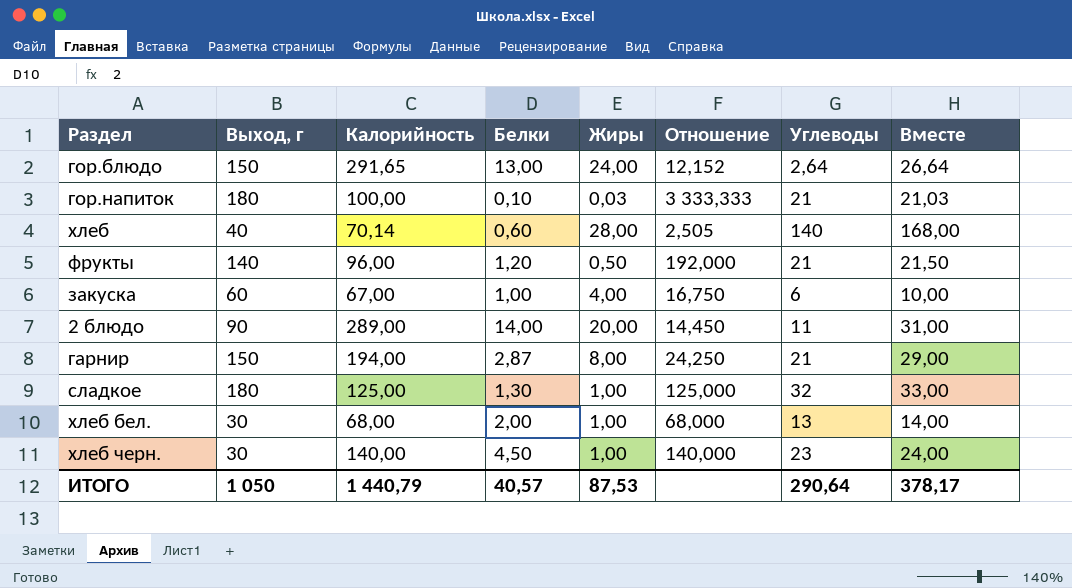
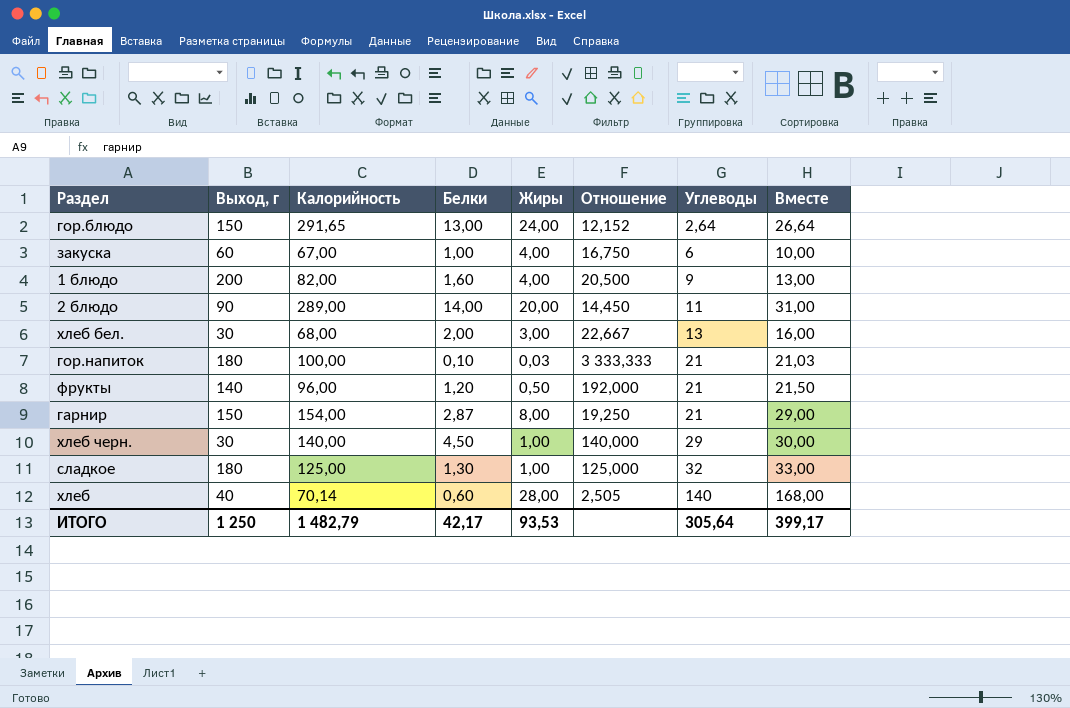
row order: none -> Углеводы ascending
row 1 блюдо: none -> 200 | 82,00 | 1,60 | 4,00 | 20,500 | 9 | 13,00
хлеб бел. | Жиры: 1,00 -> 3,00
хлеб бел. | Отношение: 68,000 -> 22,667
хлеб бел. | Вместе: 14,00 -> 16,00
гарнир | Калорийность: 194,00 -> 154,00
гарнир | Отношение: 24,250 -> 19,250
хлеб черн. | Углеводы: 23 -> 29
хлеб черн. | Вместе: 24,00 -> 30,00
ИТОГО | Выход, г: 1 050 -> 1 250
ИТОГО | Калорийность: 1 440,79 -> 1 482,79
ИТОГО | Белки: 40,57 -> 42,17
ИТОГО | Жиры: 87,53 -> 93,53
ИТОГО | Углеводы: 290,64 -> 305,64
ИТОГО | Вместе: 378,17 -> 399,17

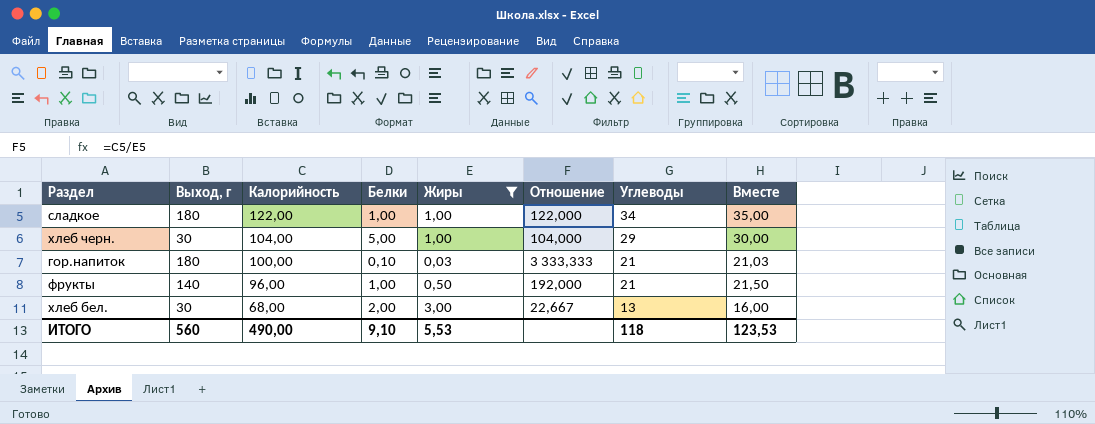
filter: none -> Жиры <= 3,00
row order: Углеводы ascending -> Калорийность descending
сладкое | Калорийность: 125,00 -> 122,00
сладкое | Белки: 1,30 -> 1,00
сладкое | Отношение: 125,000 -> 122,000
сладкое | Углеводы: 32 -> 34
сладкое | Вместе: 33,00 -> 35,00
хлеб черн. | Калорийность: 140,00 -> 104,00
хлеб черн. | Белки: 4,50 -> 5,00
хлеб черн. | Отношение: 140,000 -> 104,000
фрукты | Белки: 1,20 -> 1,00
ИТОГО | Выход, г: 1 250 -> 560
ИТОГО | Калорийность: 1 482,79 -> 490,00
ИТОГО | Белки: 42,17 -> 9,10
ИТОГО | Жиры: 93,53 -> 5,53
ИТОГО | Углеводы: 305,64 -> 118
ИТОГО | Вместе: 399,17 -> 123,53

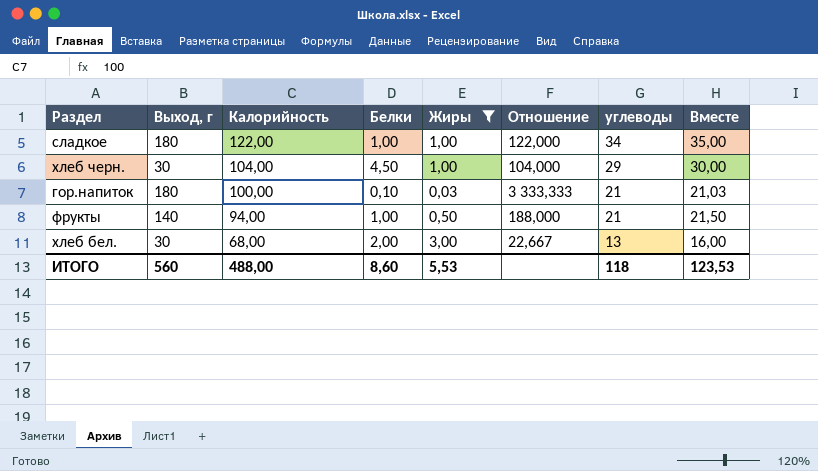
column name: Углеводы -> углеводы
хлеб черн. | Белки: 5,00 -> 4,50
фрукты | Калорийность: 96,00 -> 94,00
фрукты | Отношение: 192,000 -> 188,000
ИТОГО | Калорийность: 490,00 -> 488,00
ИТОГО | Белки: 9,10 -> 8,60

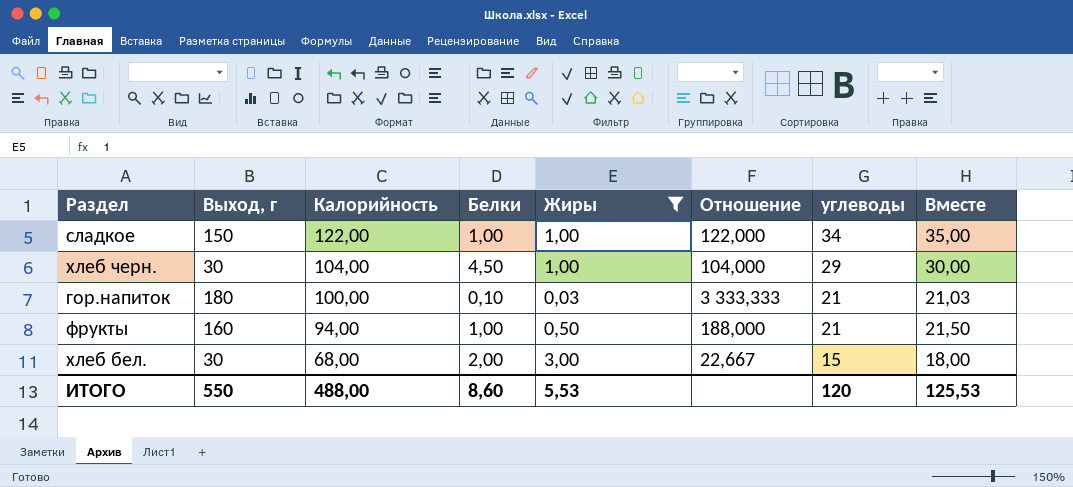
сладкое | Выход, г: 180 -> 150
фрукты | Выход, г: 140 -> 160
хлеб бел. | углеводы: 13 -> 15
хлеб бел. | Вместе: 16,00 -> 18,00
ИТОГО | Выход, г: 560 -> 550
ИТОГО | углеводы: 118 -> 120
ИТОГО | Вместе: 123,53 -> 125,53

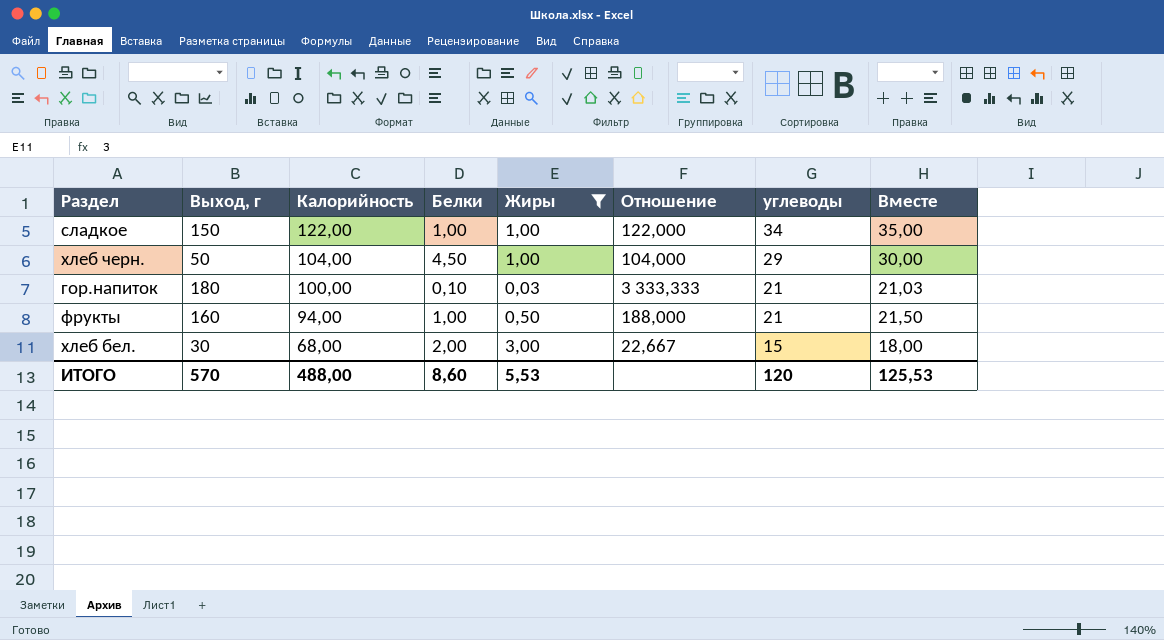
хлеб черн. | Выход, г: 30 -> 50
ИТОГО | Выход, г: 550 -> 570

